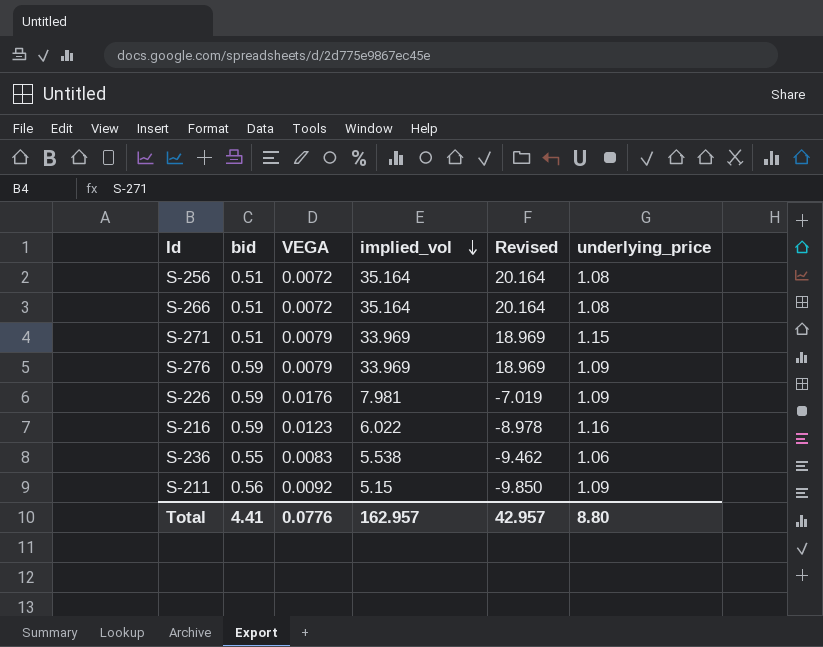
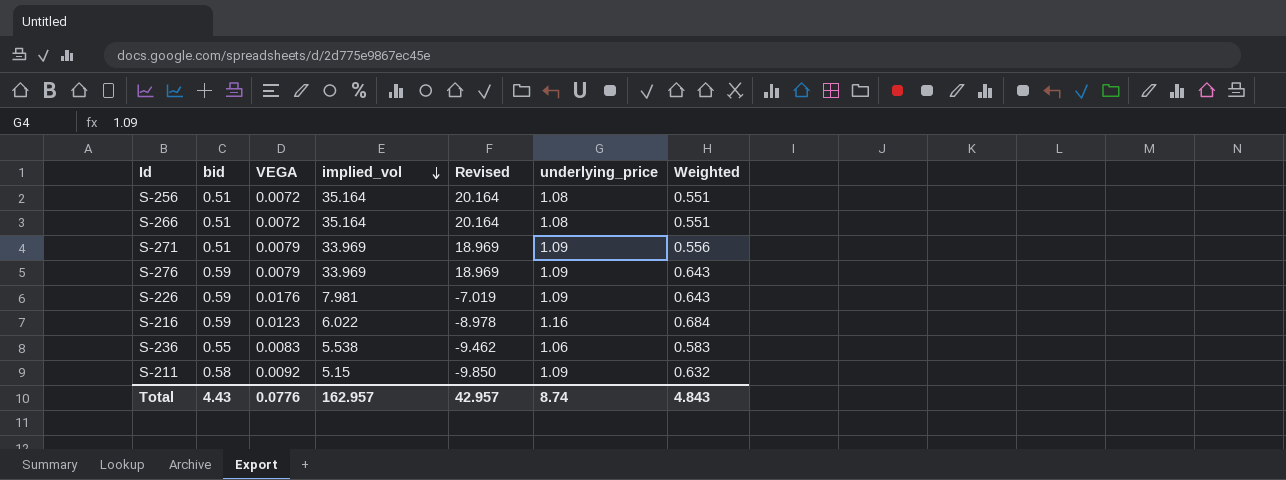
column Weighted | formula: none -> [bid] * [underlying_price]
S-271 | underlying_price: 1.15 -> 1.09
S-211 | bid: 0.56 -> 0.58
Total | bid: 4.41 -> 4.43
Total | underlying_price: 8.80 -> 8.74

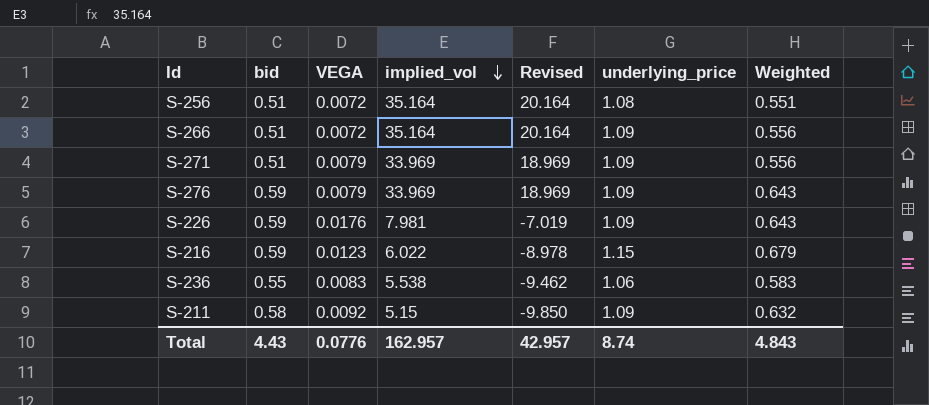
S-266 | underlying_price: 1.08 -> 1.09
S-266 | Weighted: 0.551 -> 0.556
S-216 | underlying_price: 1.16 -> 1.15
S-216 | Weighted: 0.684 -> 0.679

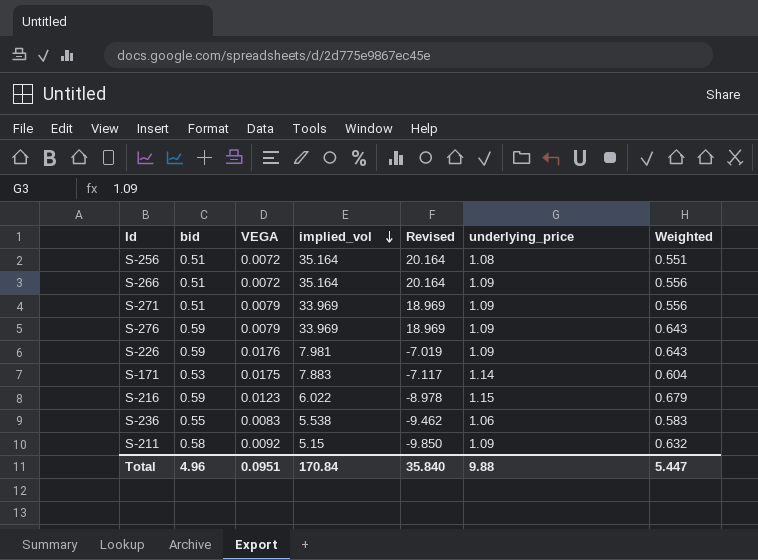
row S-171: none -> 0.53 | 0.0175 | 7.883 | -7.117 | 1.14 | 0.604
Total | bid: 4.43 -> 4.96
Total | VEGA: 0.0776 -> 0.0951
Total | implied_vol: 162.957 -> 170.84
Total | Revised: 42.957 -> 35.840
Total | underlying_price: 8.74 -> 9.88
Total | Weighted: 4.843 -> 5.447

